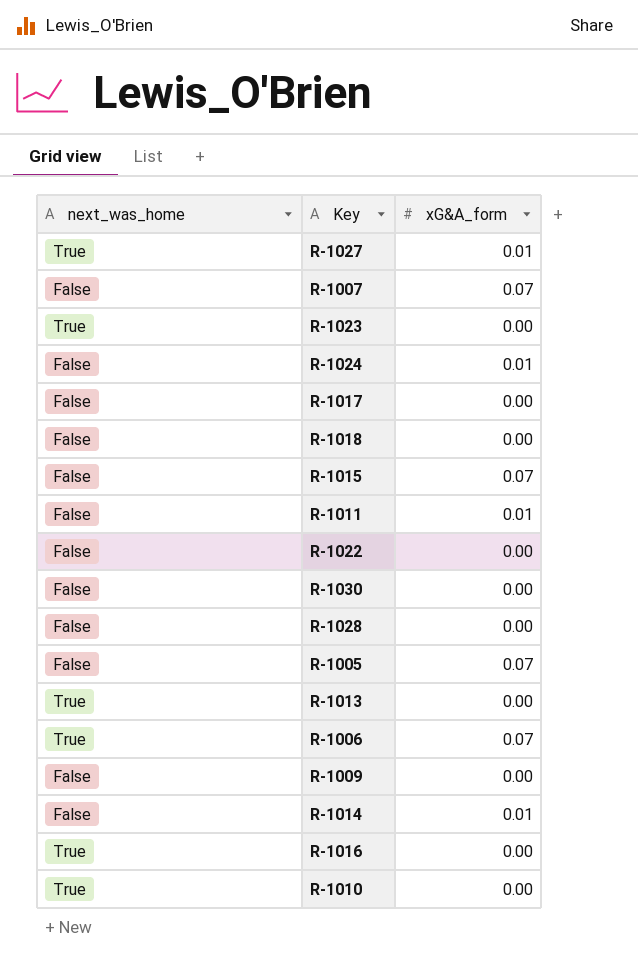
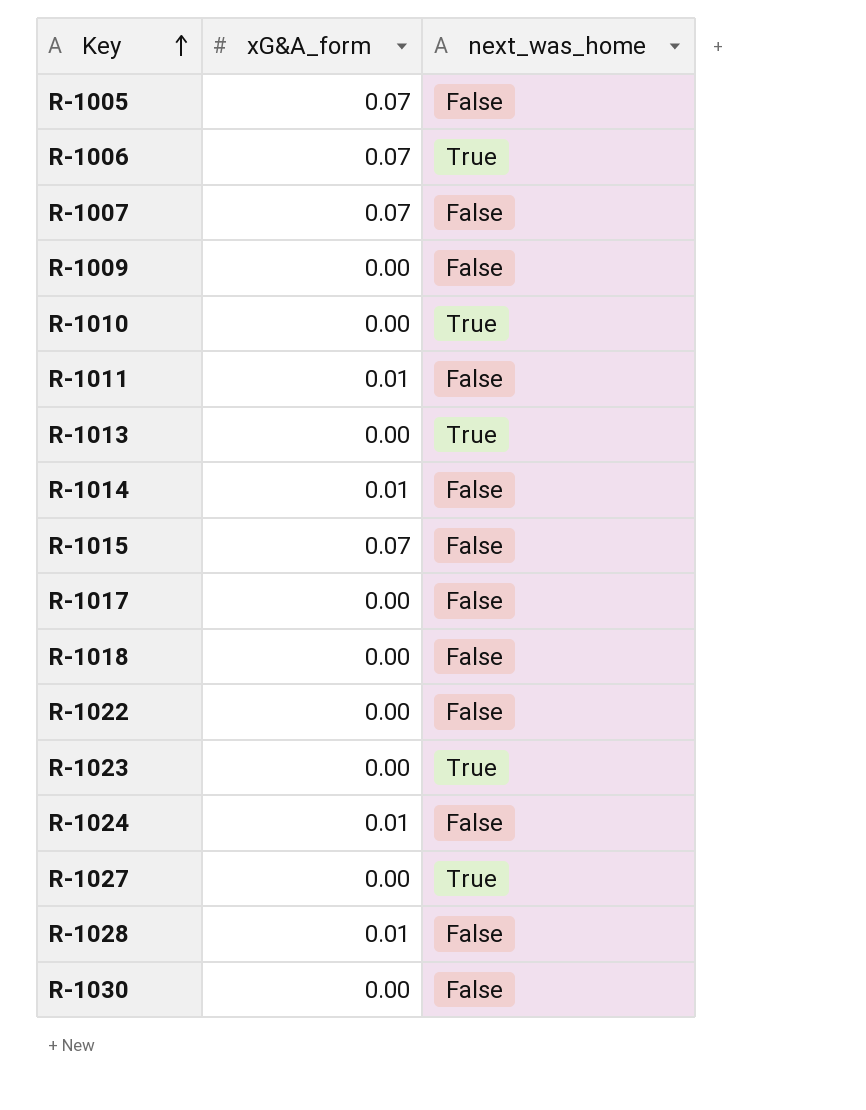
row order: none -> Key ascending
column next_was_home | position: 1 -> 3
row R-1016: True | 0.00 -> none
R-1027 | xG&A_form: 0.01 -> 0.00
R-1028 | xG&A_form: 0.00 -> 0.01

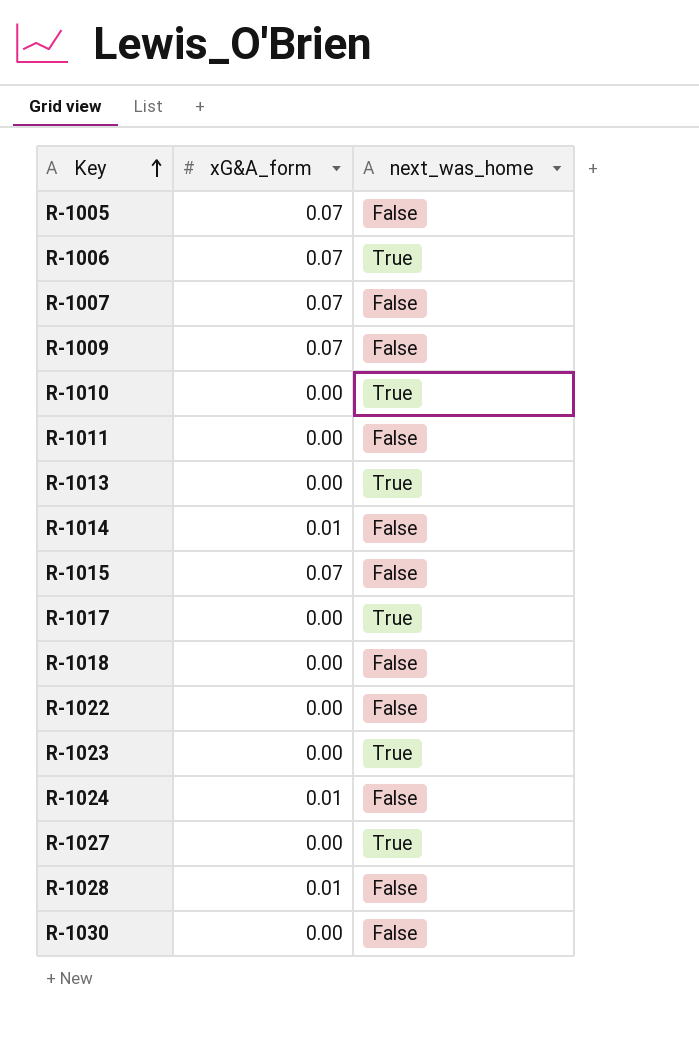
R-1009 | xG&A_form: 0.00 -> 0.07
R-1011 | xG&A_form: 0.01 -> 0.00
R-1017 | next_was_home: False -> True

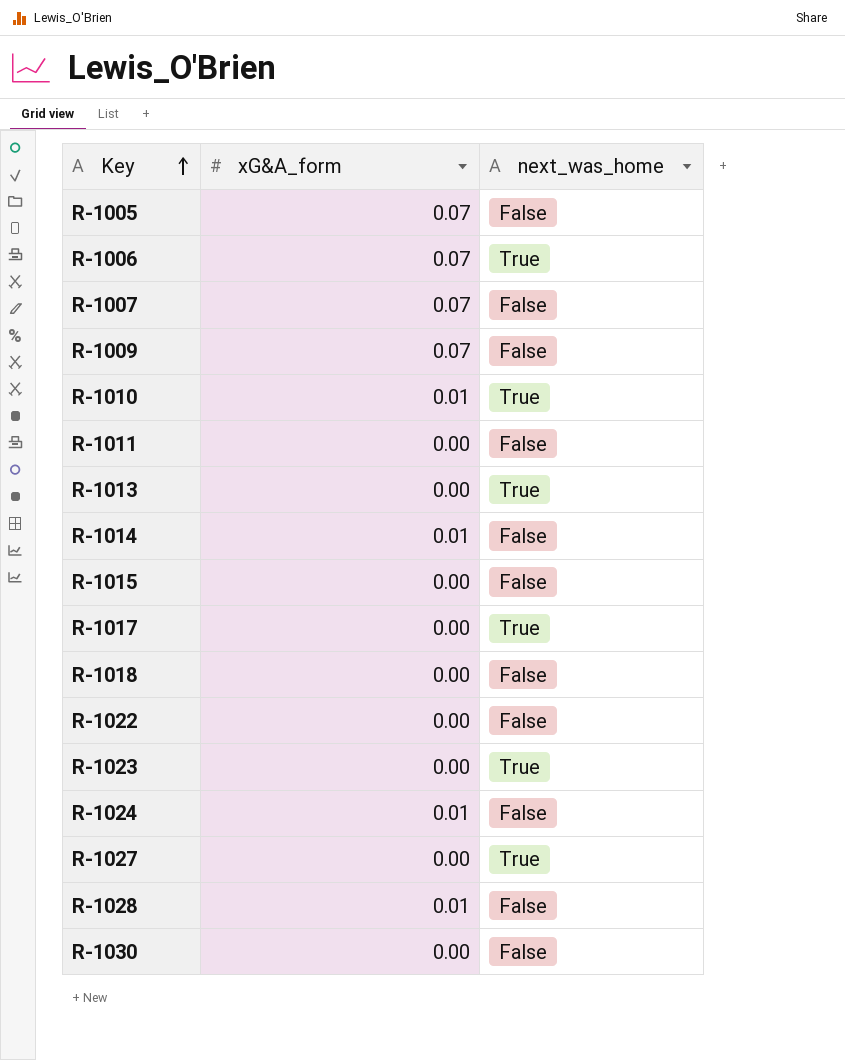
R-1010 | xG&A_form: 0.00 -> 0.01
R-1015 | xG&A_form: 0.07 -> 0.00

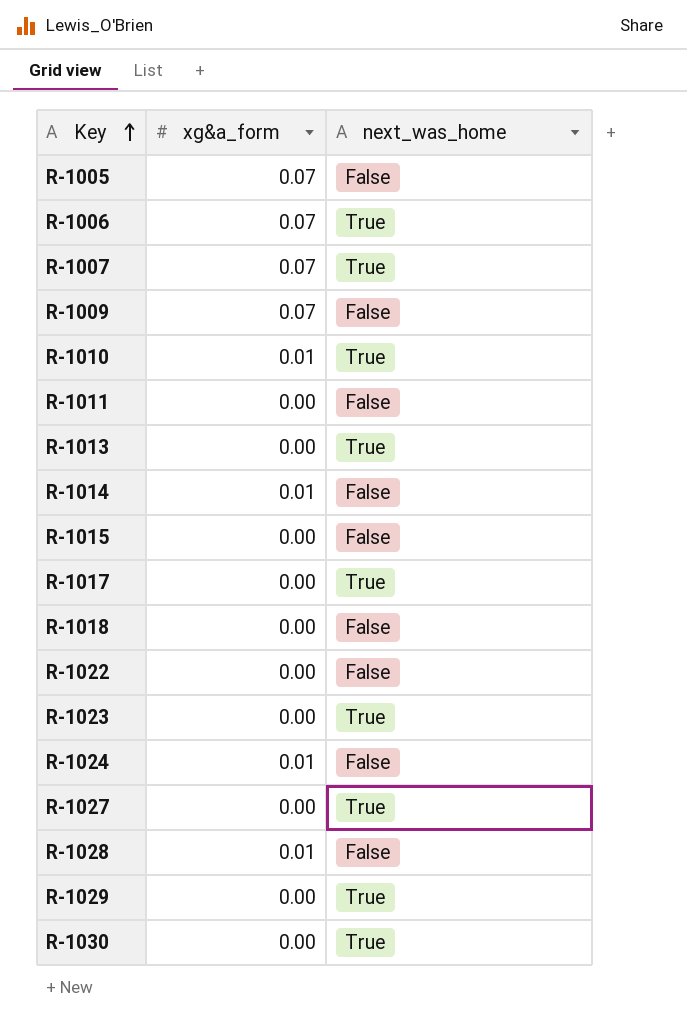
column name: xG&A_form -> xg&a_form
R-1007 | next_was_home: False -> True
row R-1029: none -> 0.00 | True
R-1030 | next_was_home: False -> True

